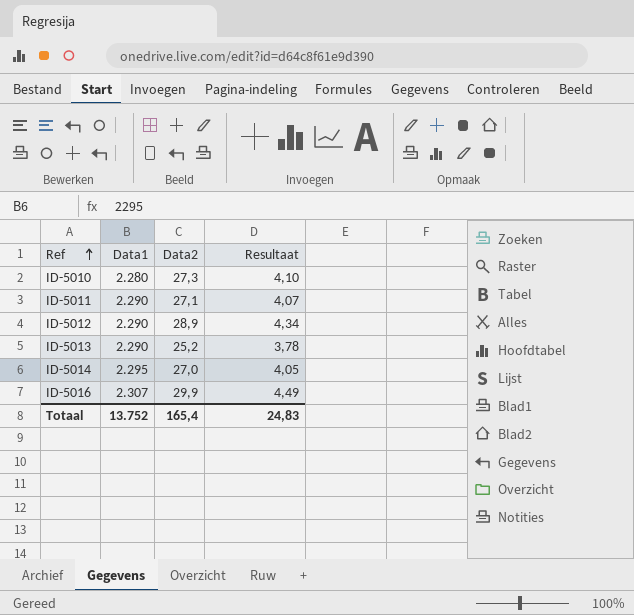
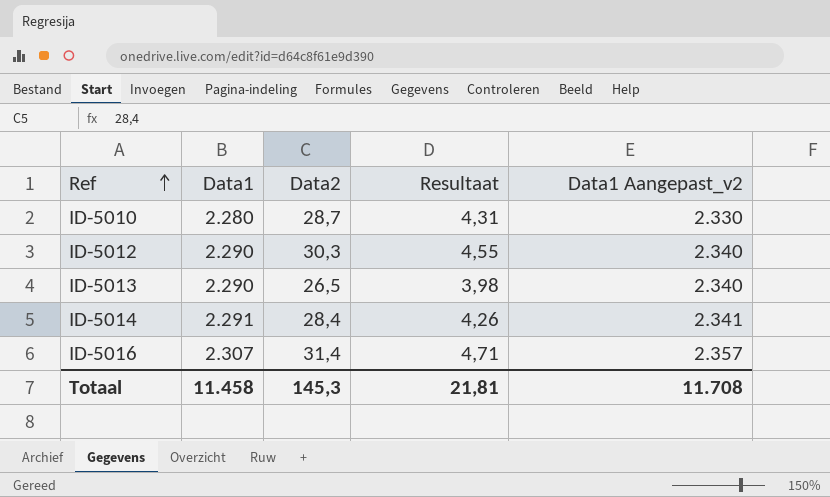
column Data1 Aangepast_v2 | formula: none -> [Data1] + 50
row ID-5011: 2.290 | 27,1 | 4,07 -> none
ID-5010 | Data2: 27,3 -> 28,7
ID-5010 | Resultaat: 4,10 -> 4,31
ID-5012 | Data2: 28,9 -> 30,3
ID-5012 | Resultaat: 4,34 -> 4,55
ID-5013 | Data2: 25,2 -> 26,5
ID-5013 | Resultaat: 3,78 -> 3,98
ID-5014 | Data1: 2.295 -> 2.291
ID-5014 | Data2: 27,0 -> 28,4
ID-5014 | Resultaat: 4,05 -> 4,26
ID-5016 | Data2: 29,9 -> 31,4
ID-5016 | Resultaat: 4,49 -> 4,71
Totaal | Data1: 13.752 -> 11.458
Totaal | Data2: 165,4 -> 145,3
Totaal | Resultaat: 24,83 -> 21,81

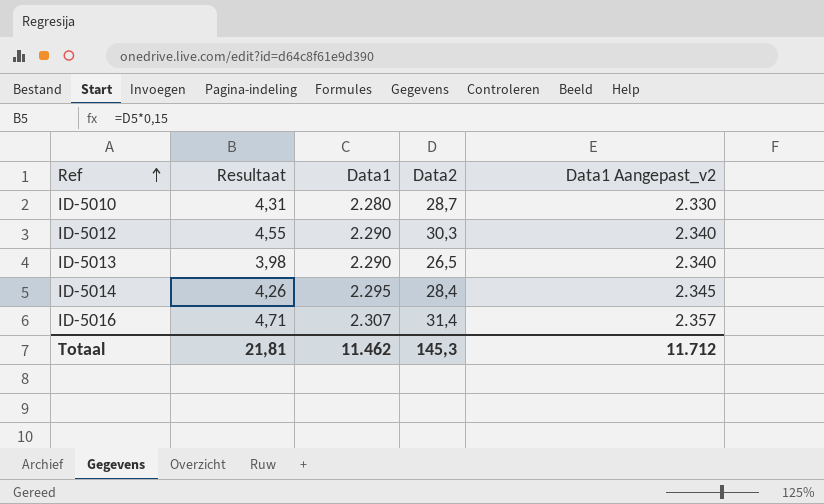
column Resultaat | position: 4 -> 2
ID-5014 | Data1: 2.291 -> 2.295
ID-5014 | Data1 Aangepast_v2: 2.341 -> 2.345
Totaal | Data1: 11.458 -> 11.462
Totaal | Data1 Aangepast_v2: 11.708 -> 11.712

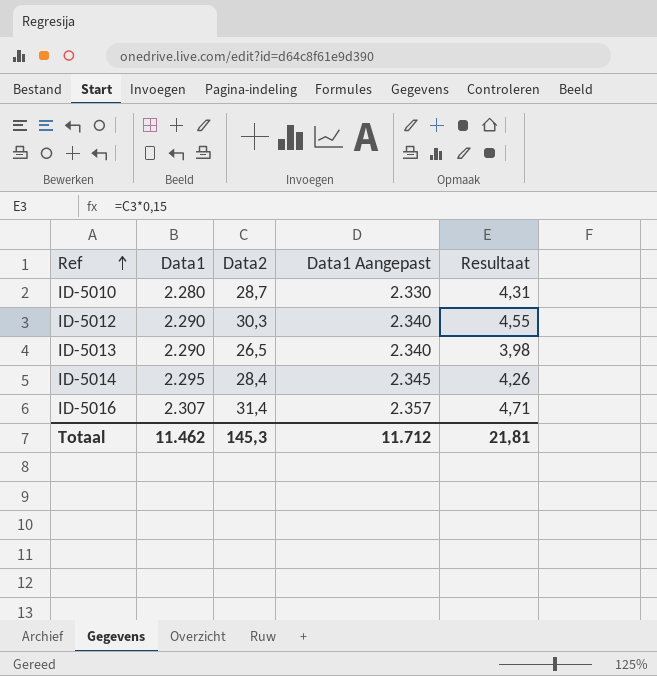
column name: Data1 Aangepast_v2 -> Data1 Aangepast
column Resultaat | position: 2 -> 5

